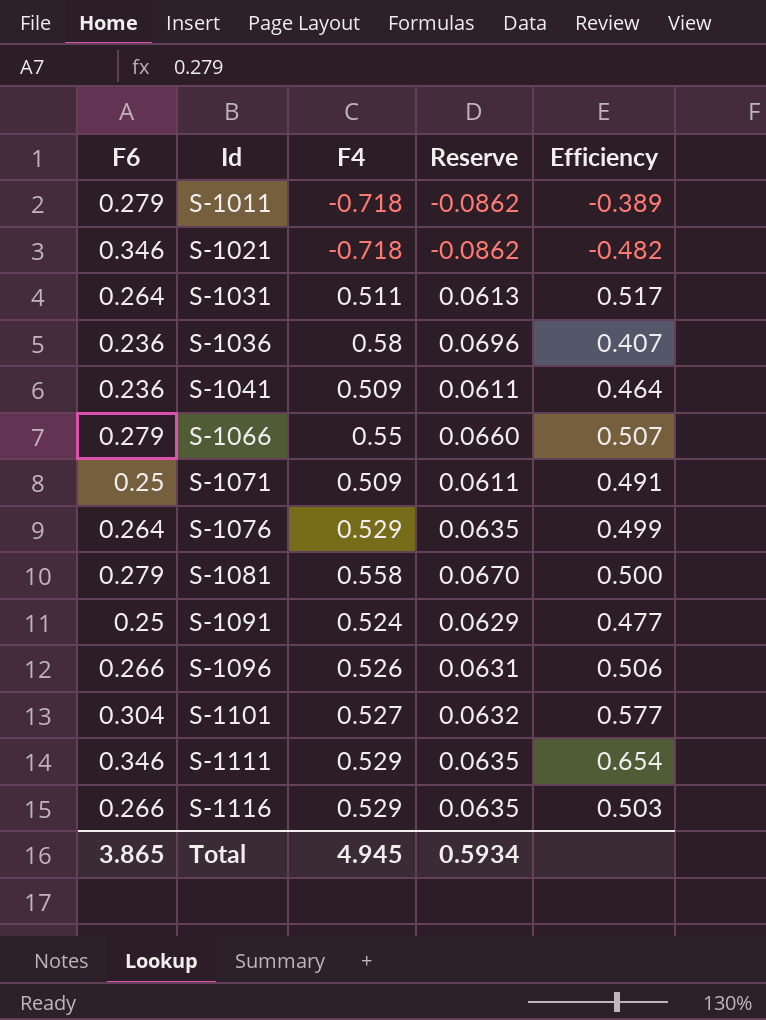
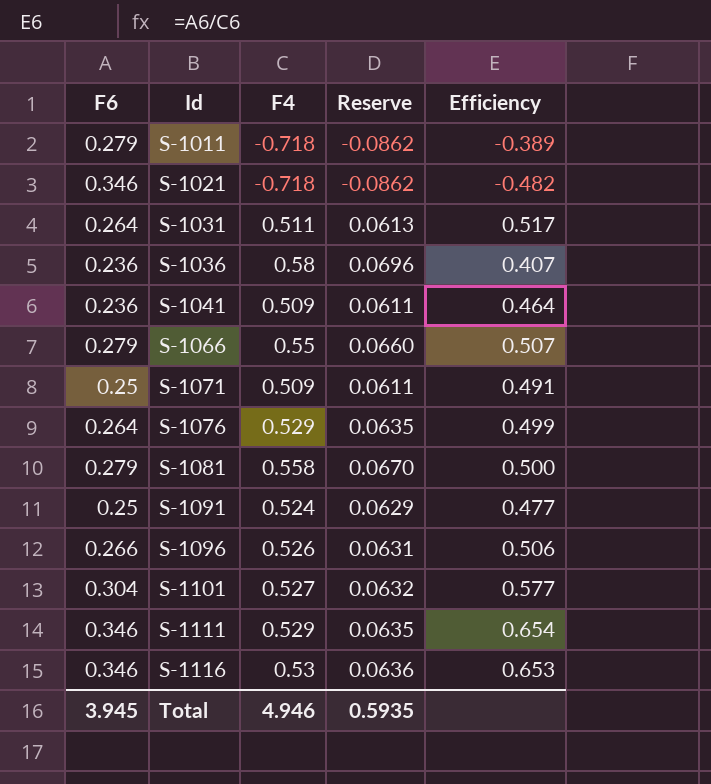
S-1116 | F6: 0.266 -> 0.346
S-1116 | F4: 0.529 -> 0.53
S-1116 | Reserve: 0.0635 -> 0.0636
S-1116 | Efficiency: 0.503 -> 0.653
Total | F6: 3.865 -> 3.945
Total | F4: 4.945 -> 4.946
Total | Reserve: 0.5934 -> 0.5935

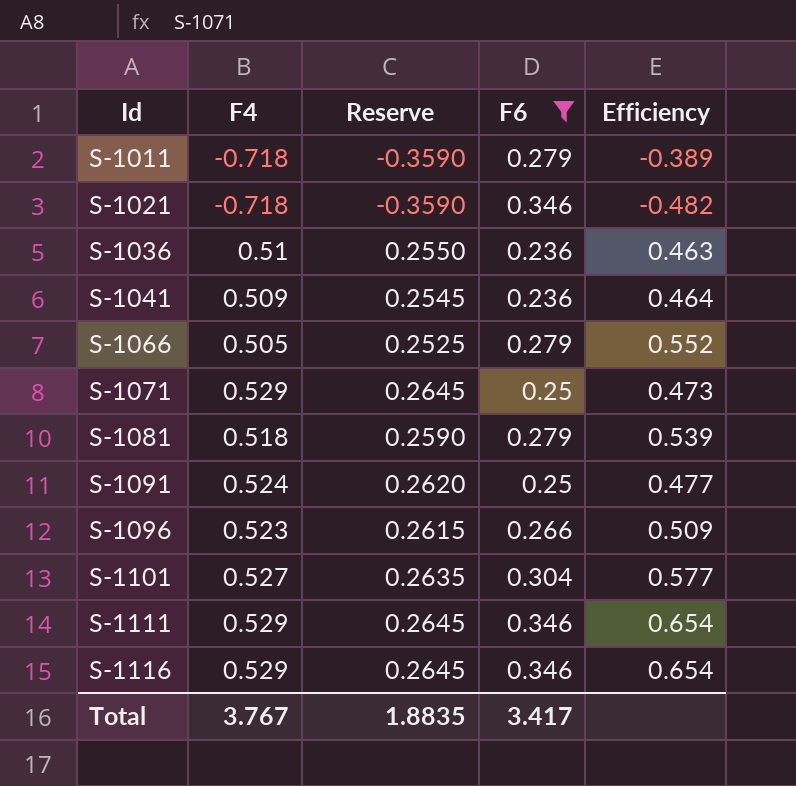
filter: none -> F6 != 0.264
column Reserve | formula: [F4] * 0.12 -> [F4] * 0.5
column F6 | position: 1 -> 4
S-1036 | F4: 0.58 -> 0.51
S-1036 | Efficiency: 0.407 -> 0.463
S-1066 | F4: 0.55 -> 0.505
S-1066 | Efficiency: 0.507 -> 0.552
S-1071 | F4: 0.509 -> 0.529
S-1071 | Efficiency: 0.491 -> 0.473
S-1081 | F4: 0.558 -> 0.518
S-1081 | Efficiency: 0.500 -> 0.539
S-1096 | F4: 0.526 -> 0.523
S-1096 | Efficiency: 0.506 -> 0.509
S-1116 | F4: 0.53 -> 0.529
S-1116 | Efficiency: 0.653 -> 0.654
Total | F4: 4.946 -> 3.767
Total | Reserve: 0.5935 -> 1.8835
Total | F6: 3.945 -> 3.417

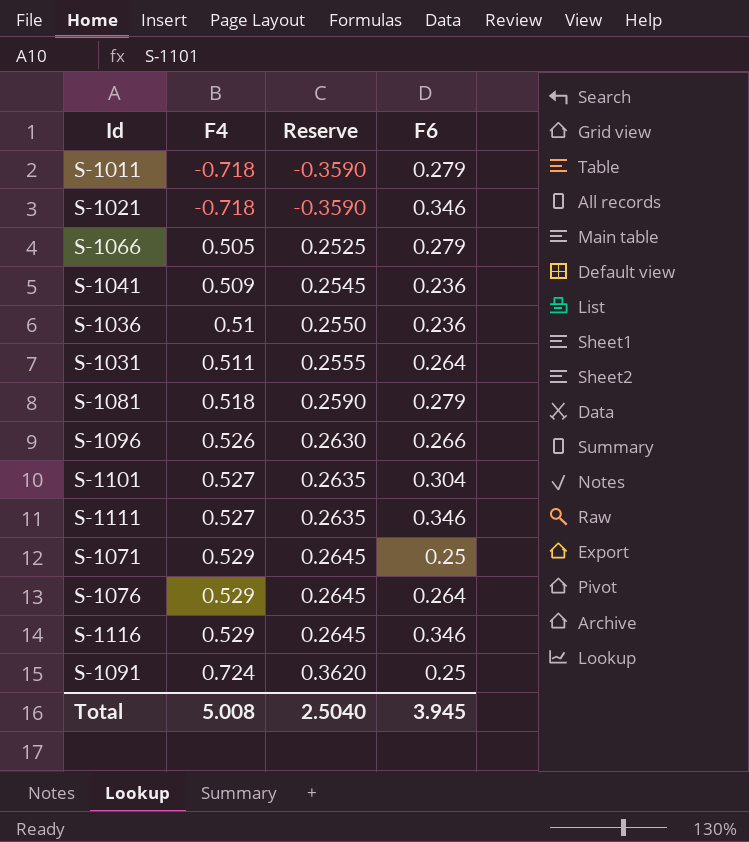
filter: F6 != 0.264 -> none
row order: Id ascending -> F4 ascending
column Efficiency | formula: [F6] / [F4] -> none
S-1096 | F4: 0.523 -> 0.526
S-1096 | Reserve: 0.2615 -> 0.2630
S-1111 | F4: 0.529 -> 0.527
S-1111 | Reserve: 0.2645 -> 0.2635
S-1091 | F4: 0.524 -> 0.724
S-1091 | Reserve: 0.2620 -> 0.3620
Total | F4: 3.767 -> 5.008
Total | Reserve: 1.8835 -> 2.5040
Total | F6: 3.417 -> 3.945

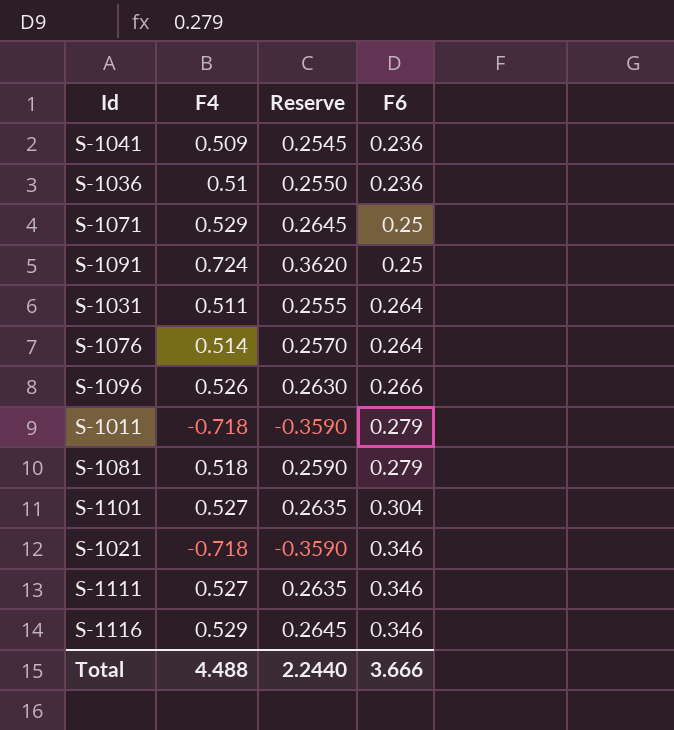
row order: F4 ascending -> F6 ascending
row S-1066: 0.505 | 0.2525 | 0.279 -> none
S-1076 | F4: 0.529 -> 0.514
S-1076 | Reserve: 0.2645 -> 0.2570
Total | F4: 5.008 -> 4.488
Total | Reserve: 2.5040 -> 2.2440
Total | F6: 3.945 -> 3.666

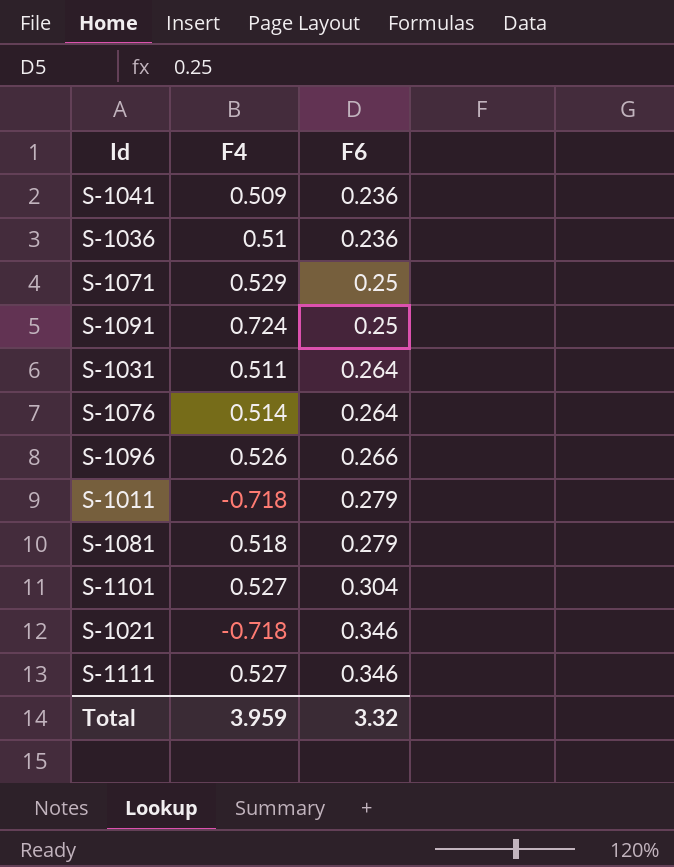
column Reserve | formula: [F4] * 0.5 -> none
row S-1116: 0.529 | 0.2645 | 0.346 -> none
Total | F4: 4.488 -> 3.959
Total | F6: 3.666 -> 3.32

